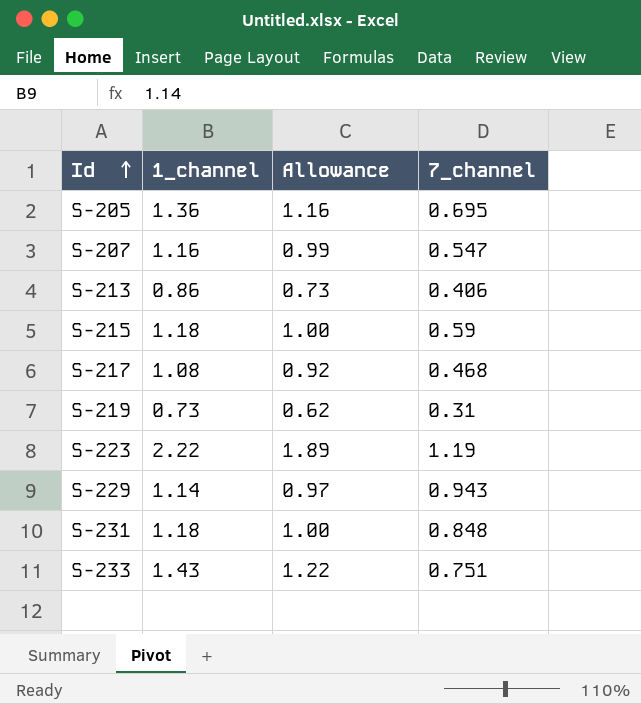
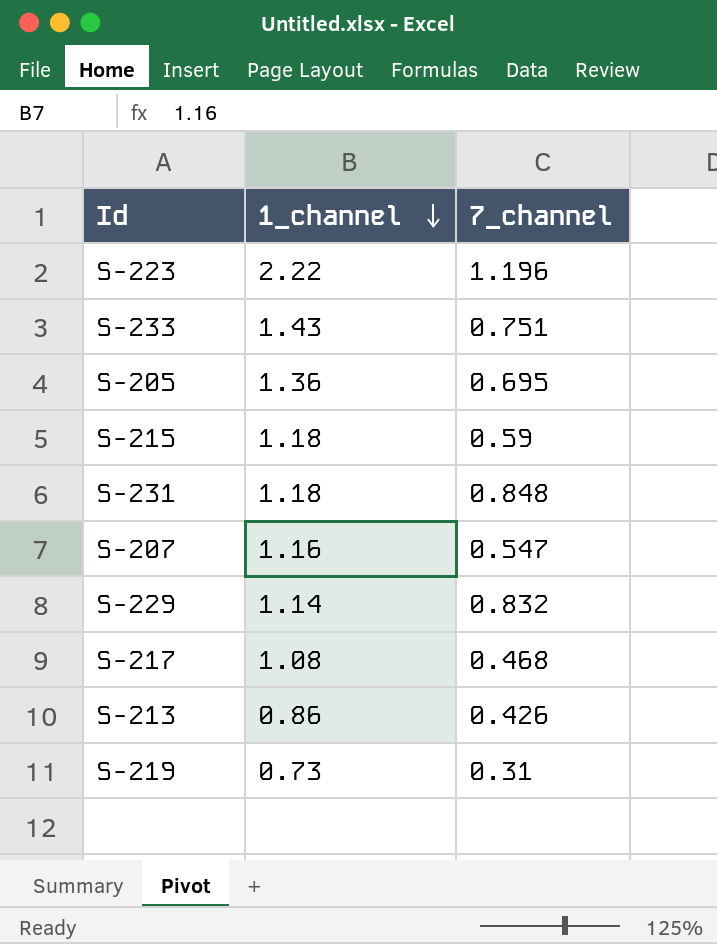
row order: Id ascending -> 1_channel descending
column Allowance | formula: [1_channel] * 0.85 -> none
S-223 | 7_channel: 1.19 -> 1.196
S-229 | 7_channel: 0.943 -> 0.832
S-213 | 7_channel: 0.406 -> 0.426

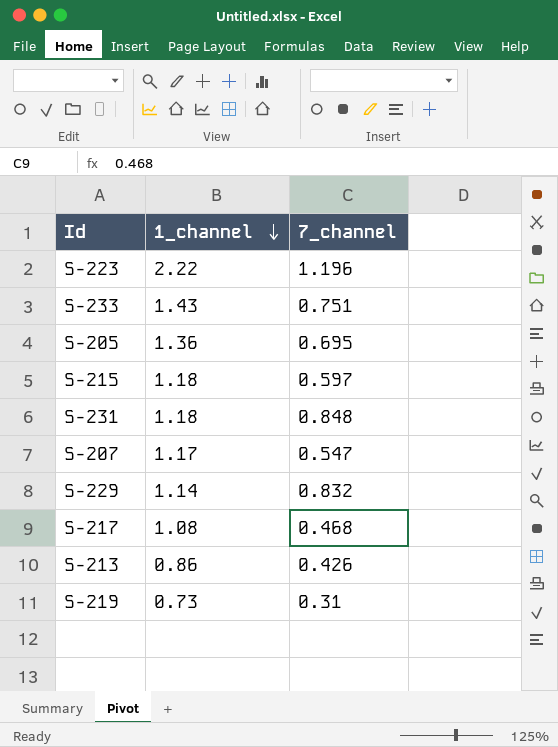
S-215 | 7_channel: 0.59 -> 0.597
S-207 | 1_channel: 1.16 -> 1.17

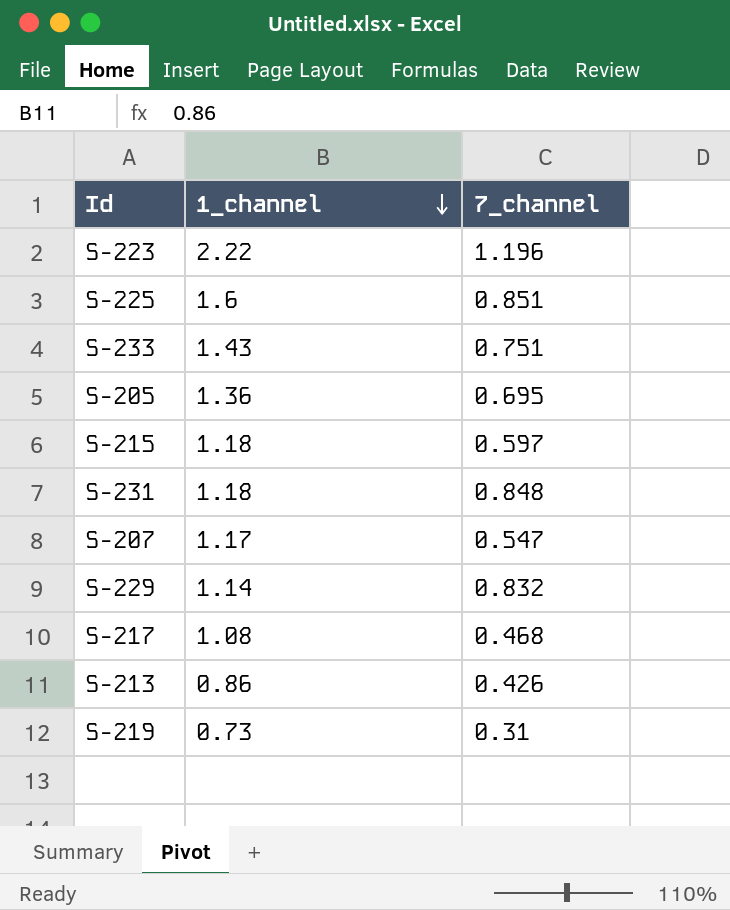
row S-225: none -> 1.6 | 0.851

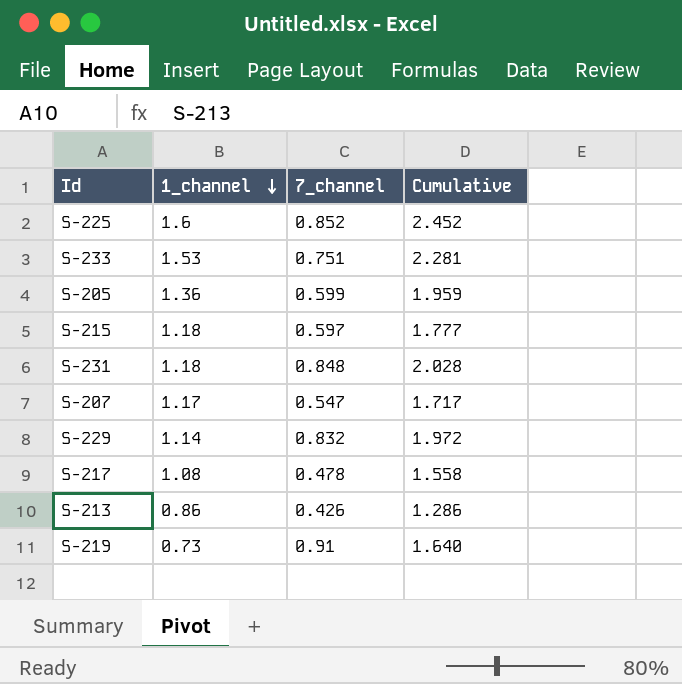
column Cumulative | formula: none -> [1_channel] + [7_channel]
row S-223: 2.22 | 1.196 -> none
S-225 | 7_channel: 0.851 -> 0.852
S-233 | 1_channel: 1.43 -> 1.53
S-205 | 7_channel: 0.695 -> 0.599
S-217 | 7_channel: 0.468 -> 0.478
S-219 | 7_channel: 0.31 -> 0.91

